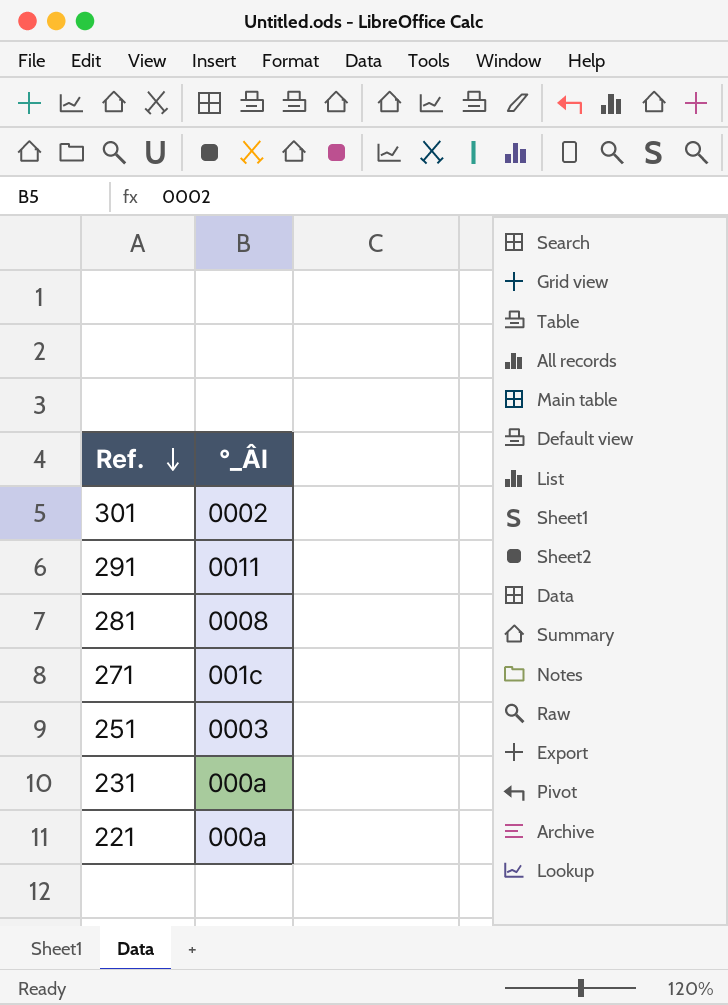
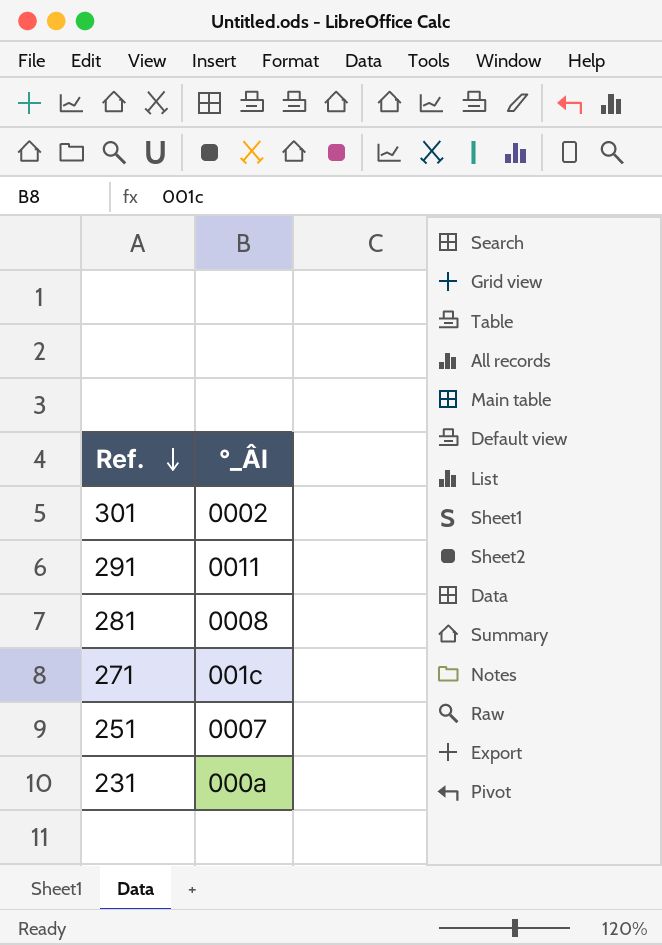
row 221: 000a -> none
251 | °_ÂI: 0003 -> 0007

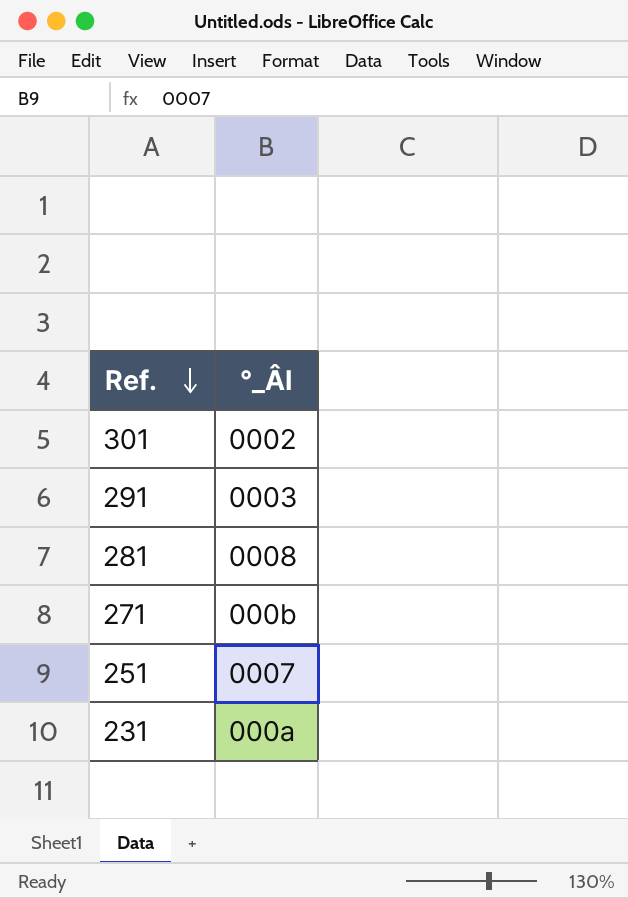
291 | °_ÂI: 0011 -> 0003
271 | °_ÂI: 001c -> 000b

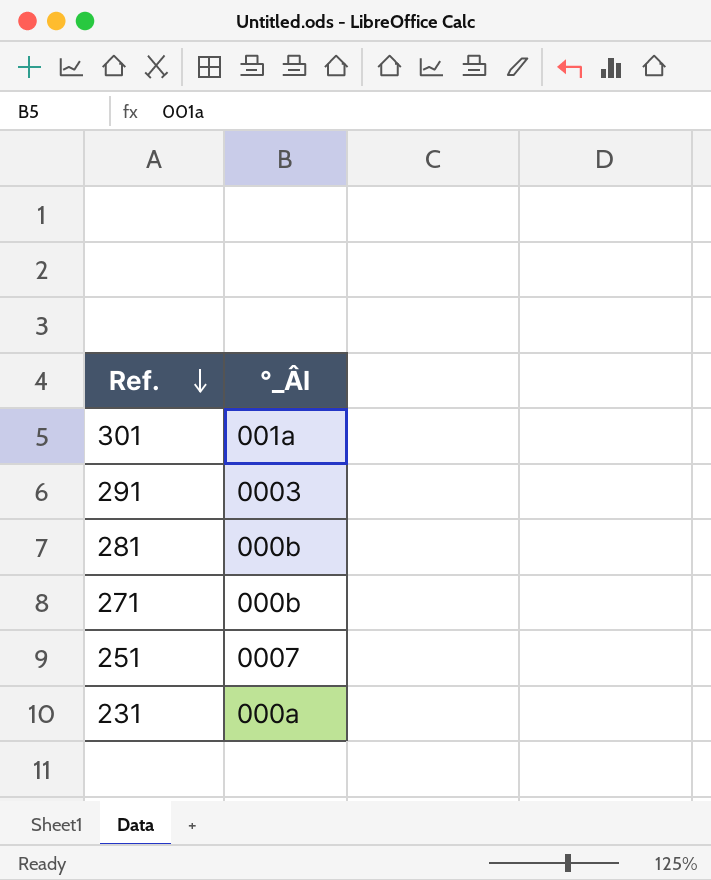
301 | °_ÂI: 0002 -> 001a
281 | °_ÂI: 0008 -> 000b

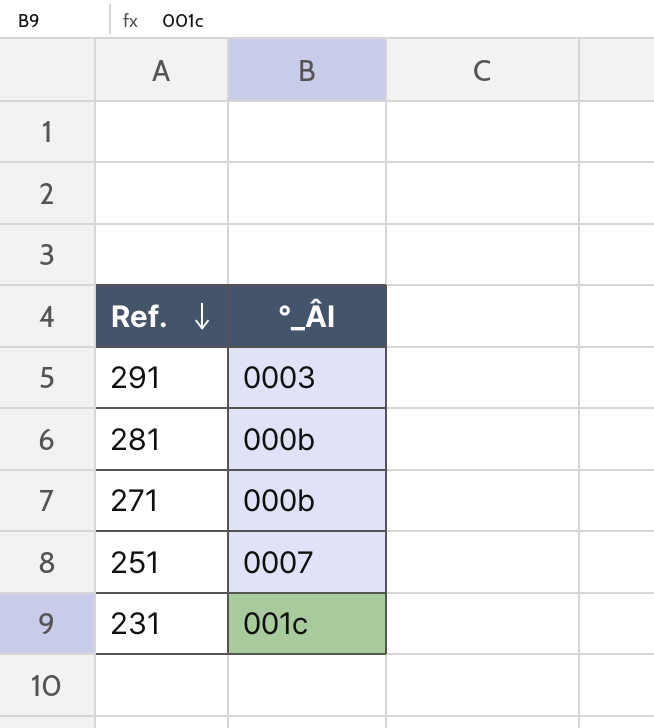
row 301: 001a -> none
231 | °_ÂI: 000a -> 001c

